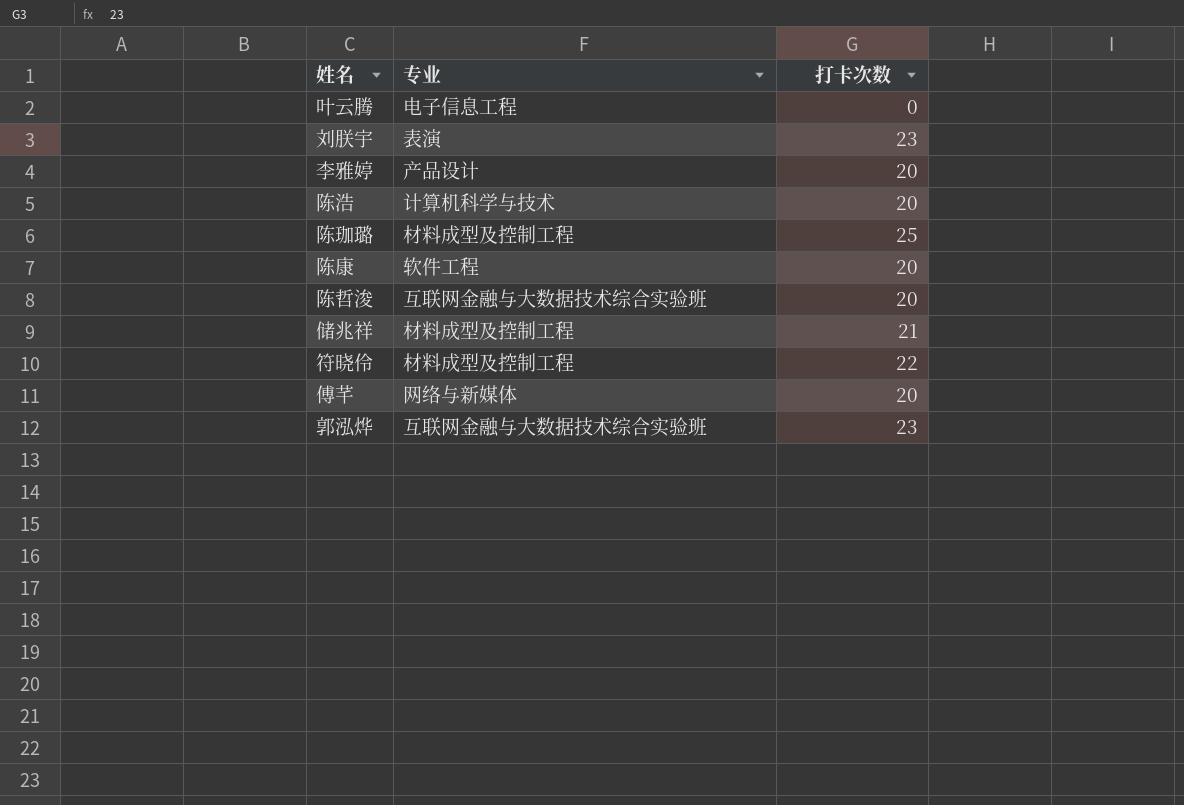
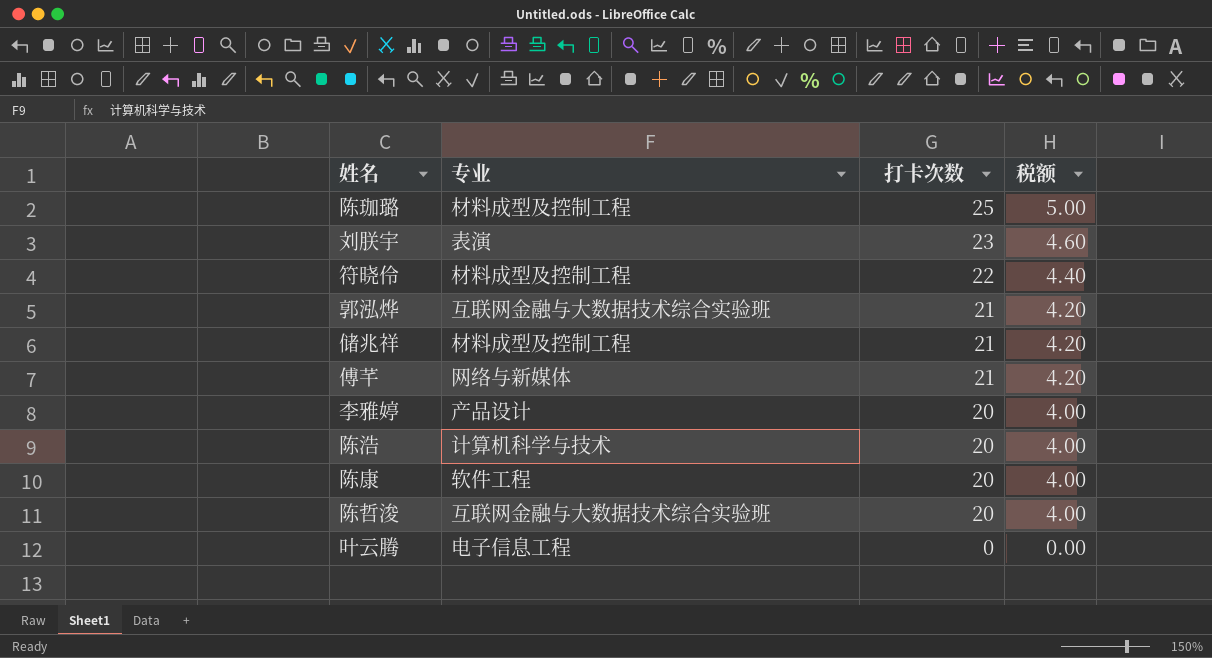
row order: none -> 打卡次数 descending
column 税额 | formula: none -> [打卡次数] * 0.2
郭泓烨 | 打卡次数: 23 -> 21
傅芊 | 打卡次数: 20 -> 21

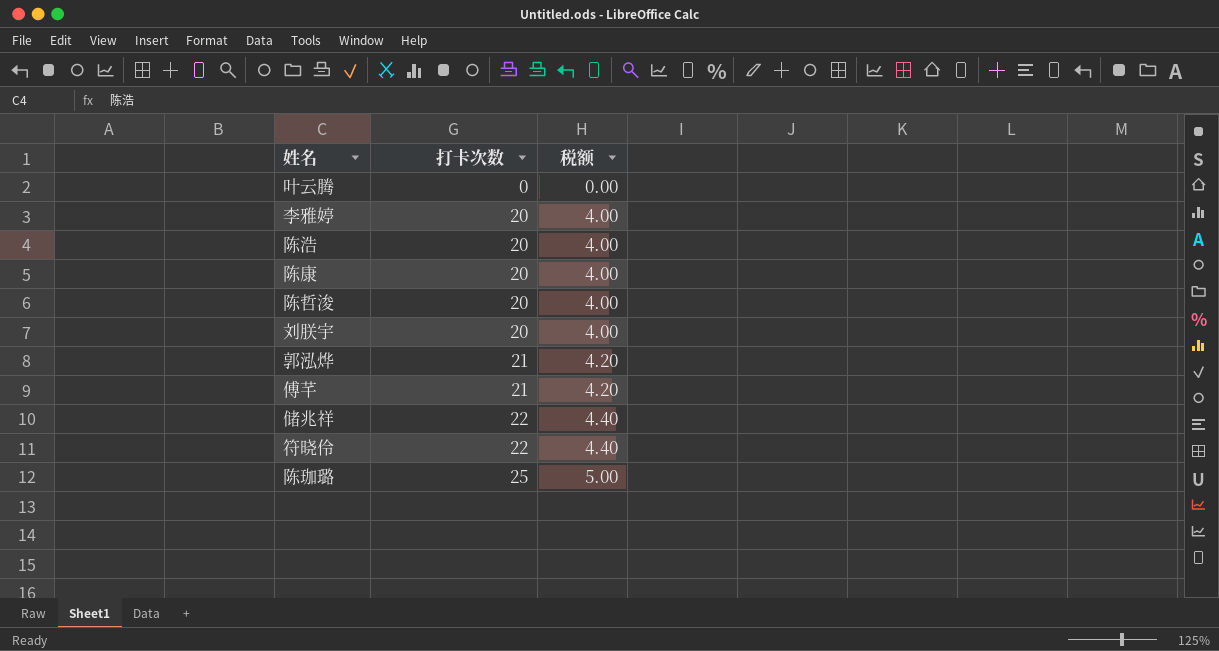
row order: 打卡次数 descending -> 打卡次数 ascending
column 专业 | position: 2 -> none
刘朕宇 | 打卡次数: 23 -> 20
刘朕宇 | 税额: 4.60 -> 4.00
储兆祥 | 打卡次数: 21 -> 22
储兆祥 | 税额: 4.20 -> 4.40

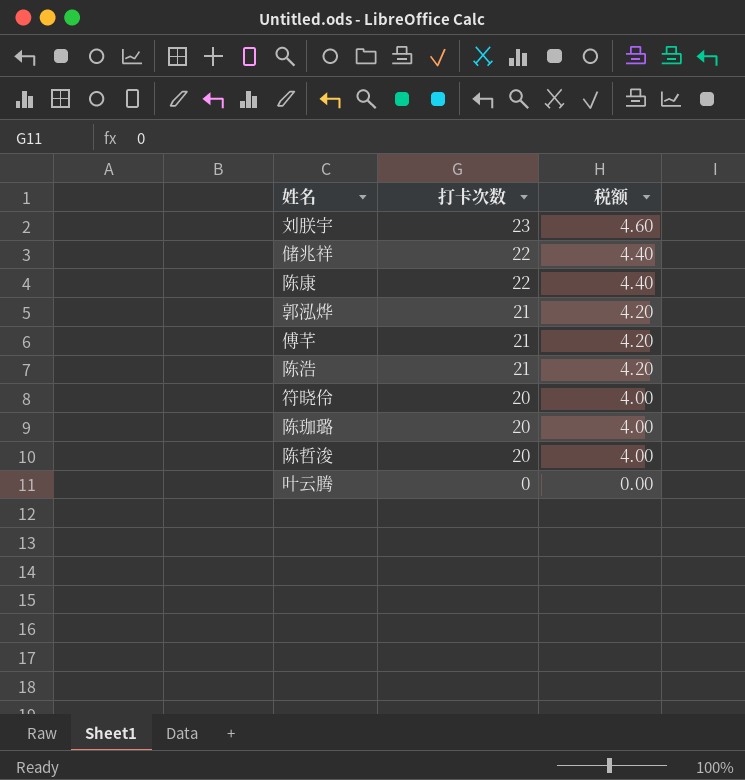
row order: 打卡次数 ascending -> 打卡次数 descending
row 李雅婷: 20 | 4.00 -> none
刘朕宇 | 打卡次数: 20 -> 23
刘朕宇 | 税额: 4.00 -> 4.60
陈康 | 打卡次数: 20 -> 22
陈康 | 税额: 4.00 -> 4.40
陈浩 | 打卡次数: 20 -> 21
陈浩 | 税额: 4.00 -> 4.20
符晓伶 | 打卡次数: 22 -> 20
符晓伶 | 税额: 4.40 -> 4.00
陈珈璐 | 打卡次数: 25 -> 20
陈珈璐 | 税额: 5.00 -> 4.00

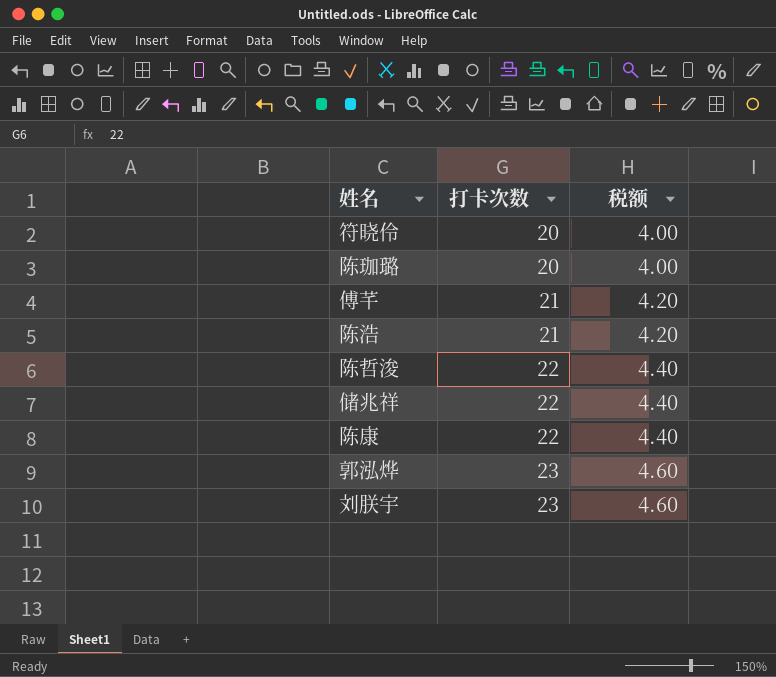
row order: 打卡次数 descending -> 打卡次数 ascending
row 叶云腾: 0 | 0.00 -> none
陈哲浚 | 打卡次数: 20 -> 22
陈哲浚 | 税额: 4.00 -> 4.40
郭泓烨 | 打卡次数: 21 -> 23
郭泓烨 | 税额: 4.20 -> 4.60

